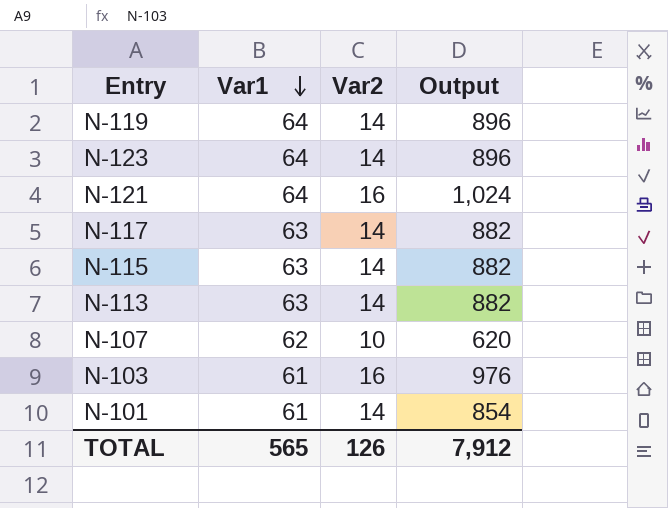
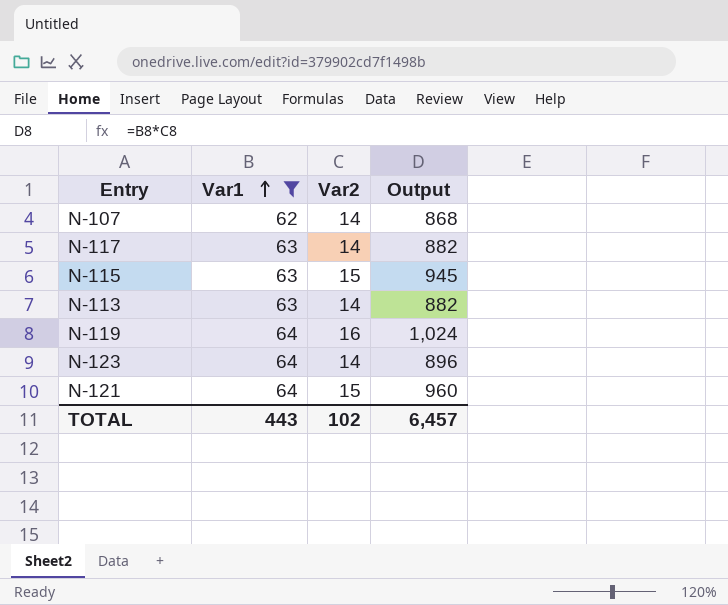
filter: none -> Var1 != 61
row order: Var1 descending -> Var1 ascending
N-107 | Var2: 10 -> 14
N-107 | Output: 620 -> 868
N-115 | Var2: 14 -> 15
N-115 | Output: 882 -> 945
N-119 | Var2: 14 -> 16
N-119 | Output: 896 -> 1,024
N-121 | Var2: 16 -> 15
N-121 | Output: 1,024 -> 960
TOTAL | Var1: 565 -> 443
TOTAL | Var2: 126 -> 102
TOTAL | Output: 7,912 -> 6,457

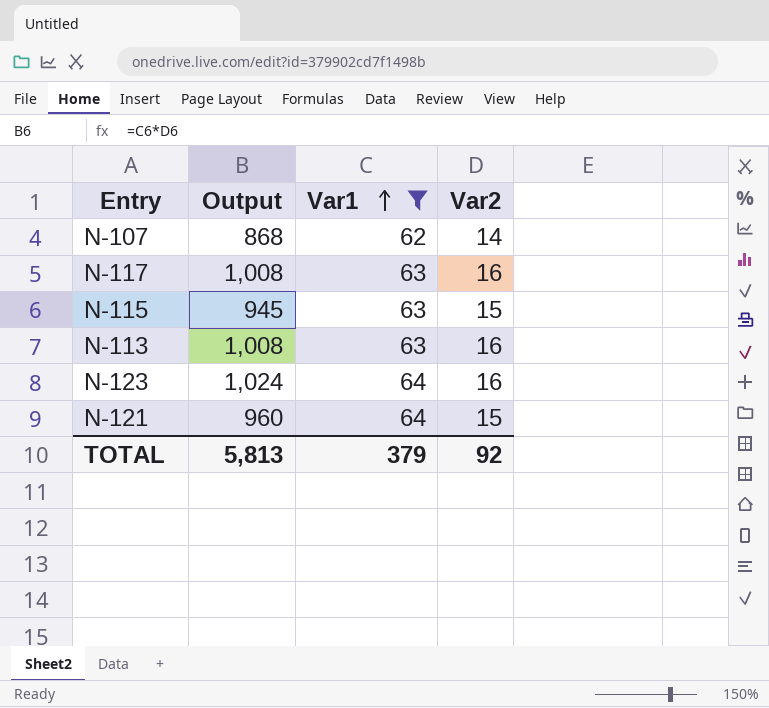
column Output | position: 4 -> 2
row N-119: 64 | 16 | 1,024 -> none
N-117 | Output: 882 -> 1,008
N-117 | Var2: 14 -> 16
N-113 | Output: 882 -> 1,008
N-113 | Var2: 14 -> 16
N-123 | Output: 896 -> 1,024
N-123 | Var2: 14 -> 16
TOTAL | Output: 6,457 -> 5,813
TOTAL | Var1: 443 -> 379
TOTAL | Var2: 102 -> 92

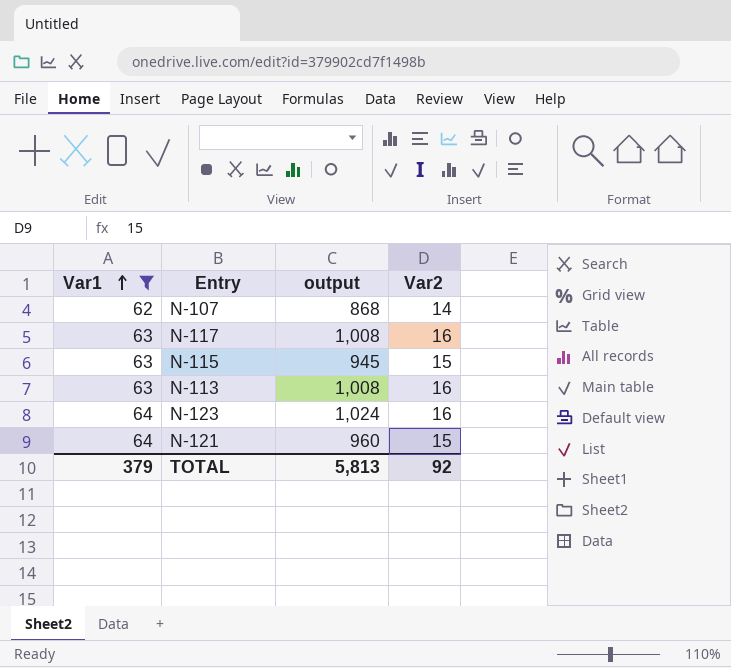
column Var1 | position: 3 -> 1
column name: Output -> output

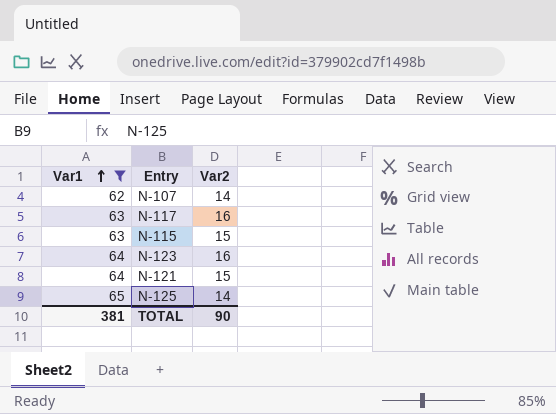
column output | formula: [Var1] * [Var2] -> none
row N-113: 63 | 1,008 | 16 -> none
row N-125: none -> 65 | 14
TOTAL | Var1: 379 -> 381
TOTAL | Var2: 92 -> 90

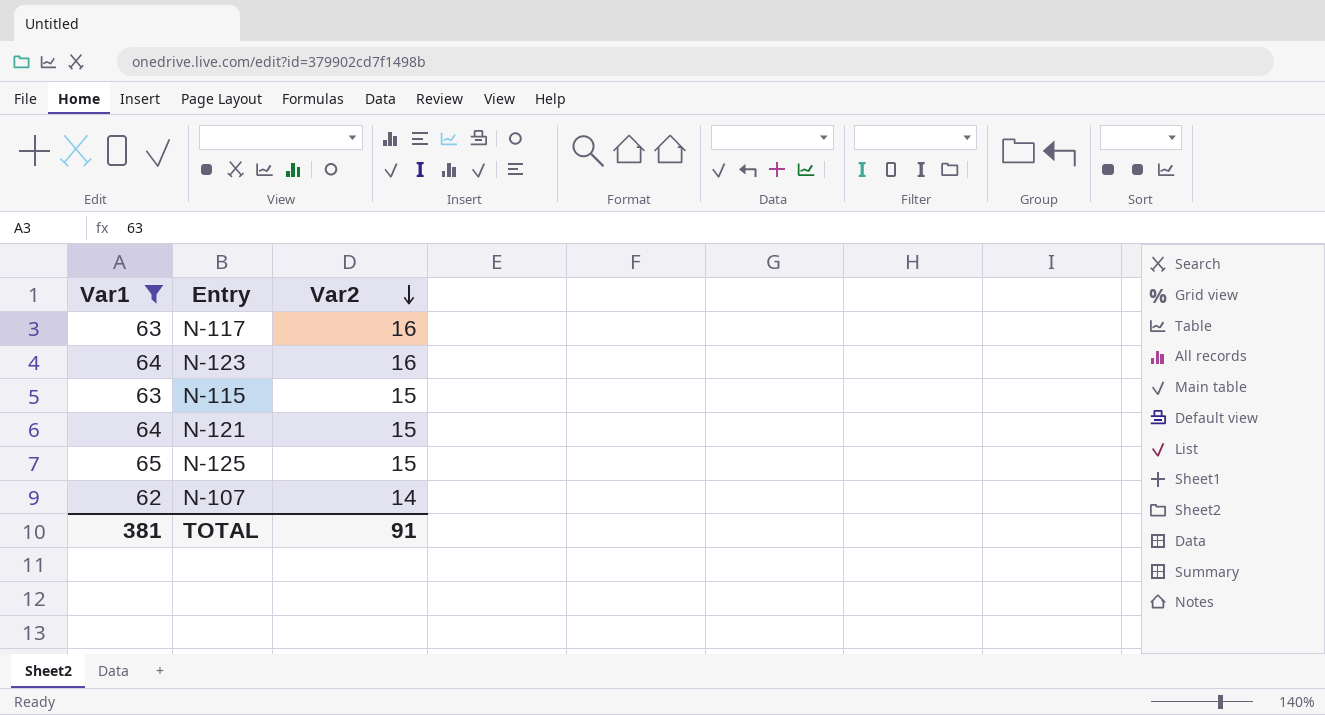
row order: Var1 ascending -> Var2 descending
N-125 | Var2: 14 -> 15
TOTAL | Var2: 90 -> 91

